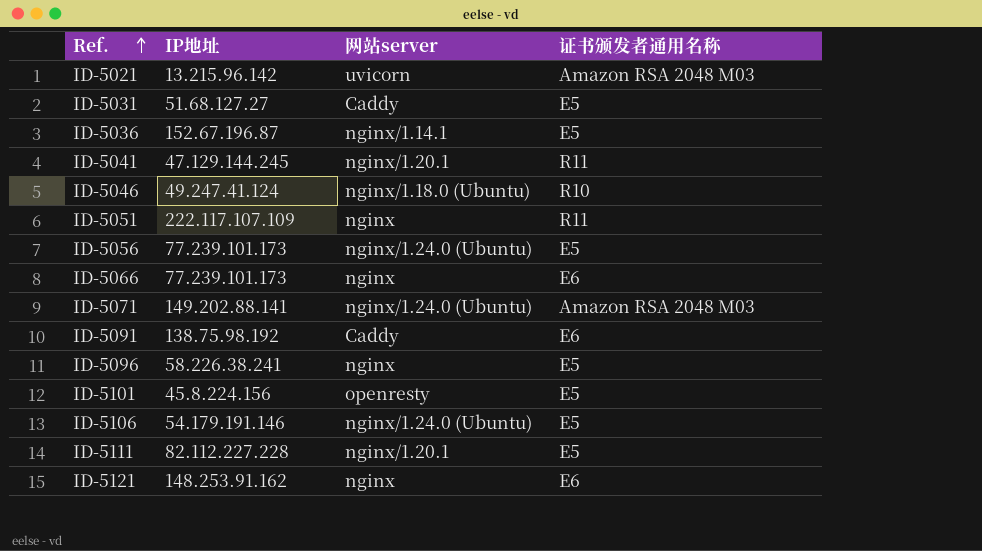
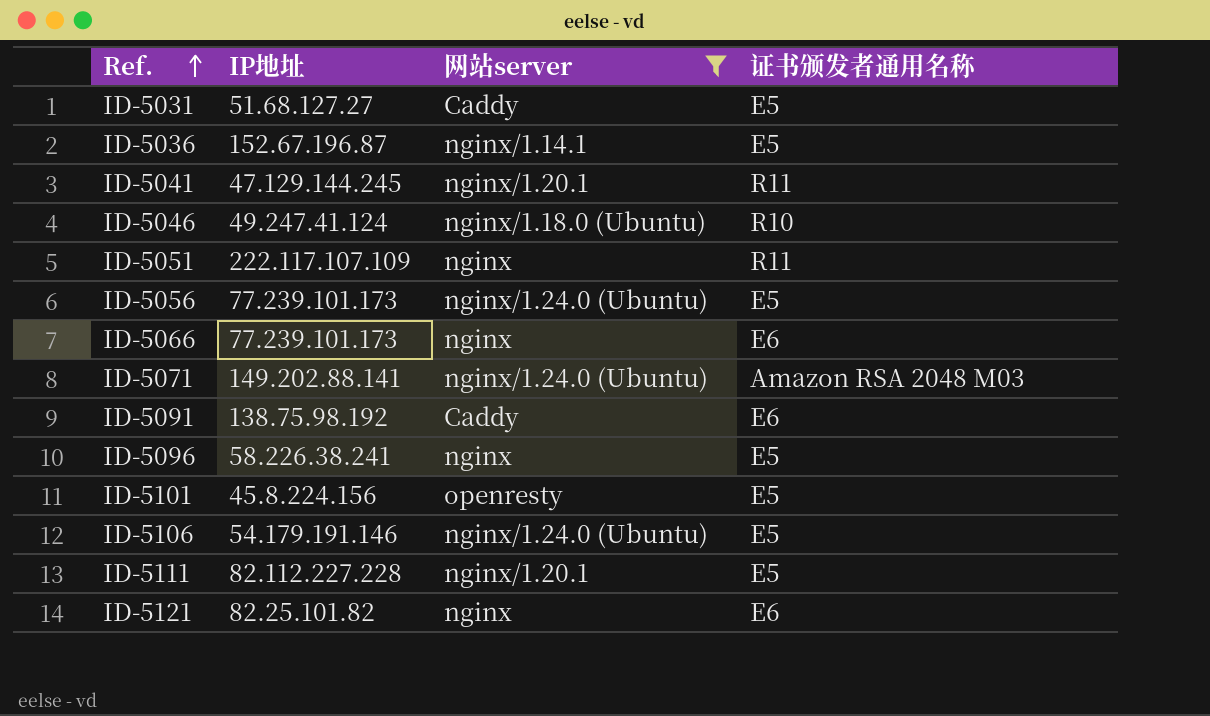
filter: none -> 网站server != uvicorn
ID-5121 | IP地址: 148.253.91.162 -> 82.25.101.82

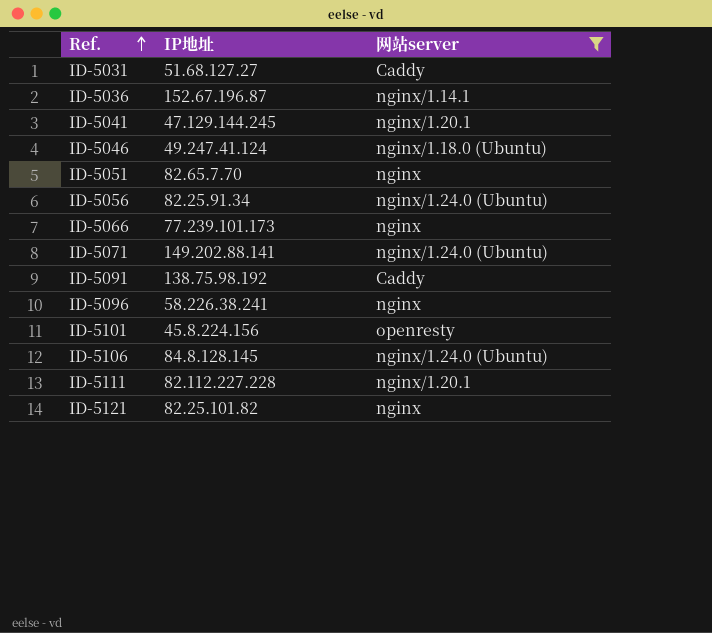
column 证书颁发者通用名称 | position: 4 -> none
ID-5051 | IP地址: 222.117.107.109 -> 82.65.7.70
ID-5056 | IP地址: 77.239.101.173 -> 82.25.91.34
ID-5106 | IP地址: 54.179.191.146 -> 84.8.128.145

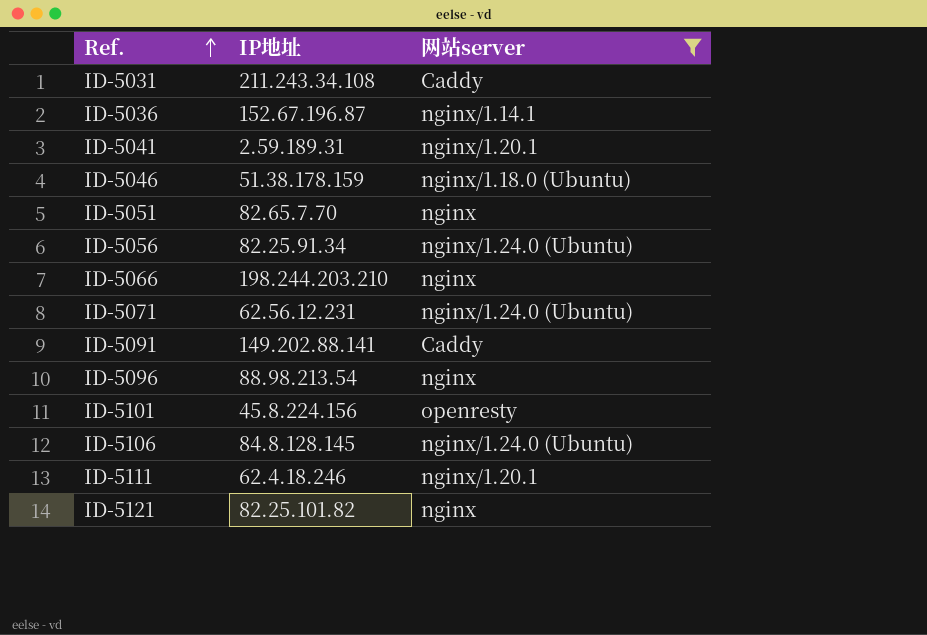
ID-5031 | IP地址: 51.68.127.27 -> 211.243.34.108
ID-5041 | IP地址: 47.129.144.245 -> 2.59.189.31
ID-5046 | IP地址: 49.247.41.124 -> 51.38.178.159
ID-5066 | IP地址: 77.239.101.173 -> 198.244.203.210
ID-5071 | IP地址: 149.202.88.141 -> 62.56.12.231
ID-5091 | IP地址: 138.75.98.192 -> 149.202.88.141
ID-5096 | IP地址: 58.226.38.241 -> 88.98.213.54
ID-5111 | IP地址: 82.112.227.228 -> 62.4.18.246

